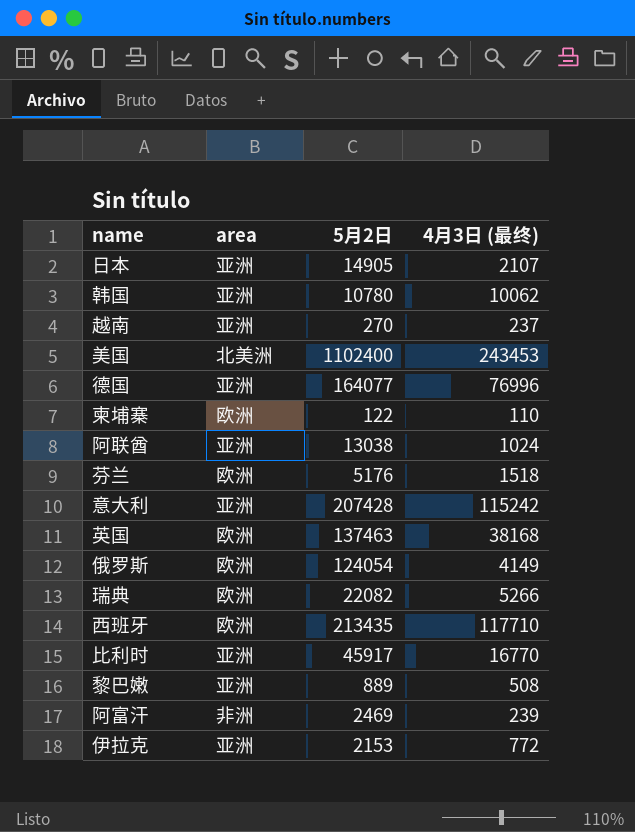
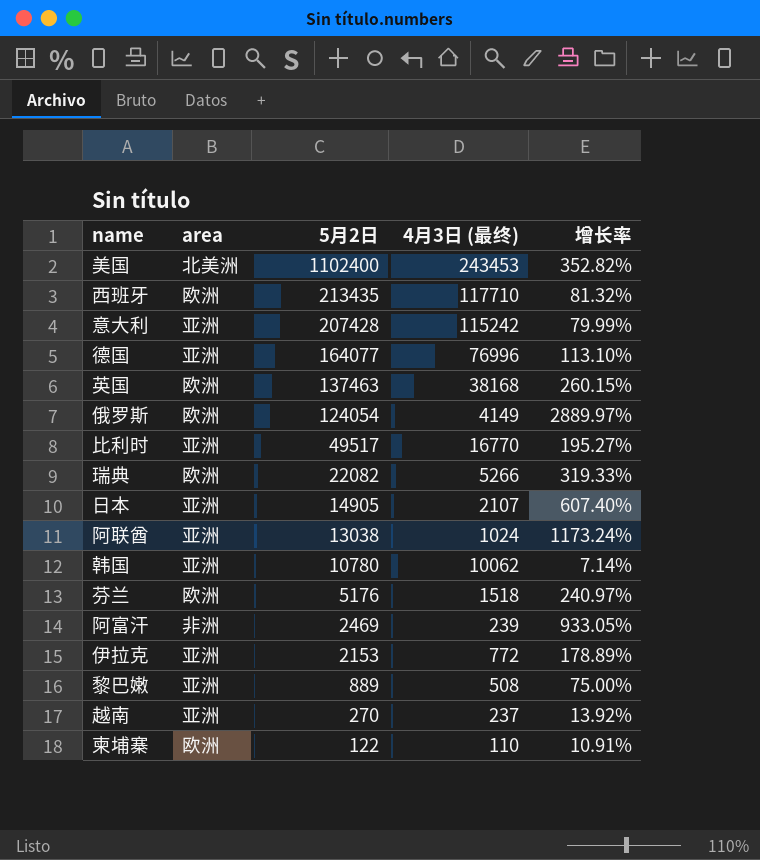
row order: none -> 5月2日 descending
column 增长率 | formula: none -> ([5月2日] - [4月3日 (最终)]) / [4月3日 (最终)]
比利时 | 5月2日: 45917 -> 49517

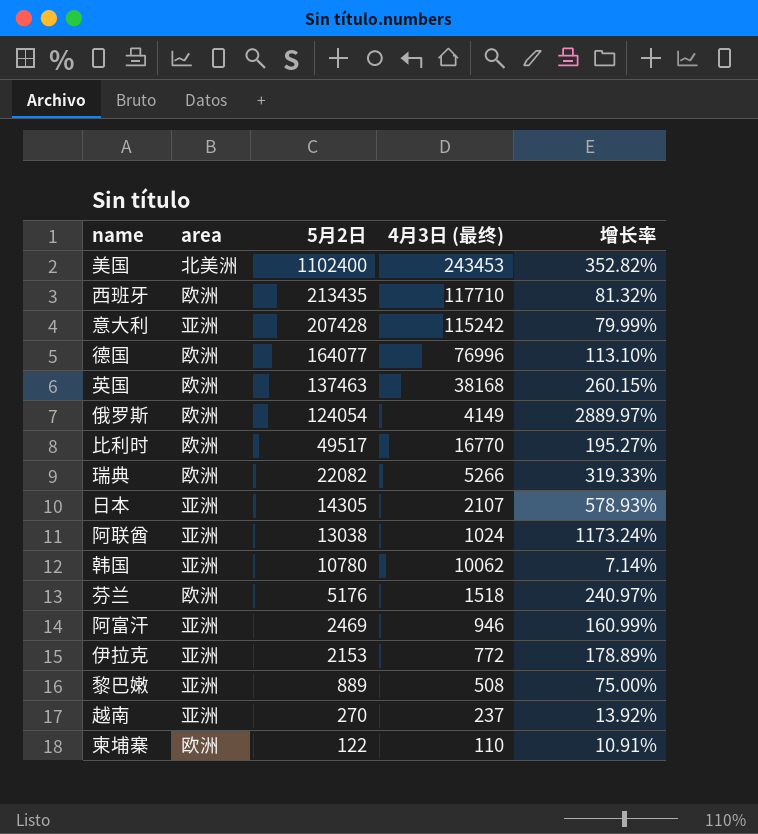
德国 | area: 亚洲 -> 欧洲
比利时 | area: 亚洲 -> 欧洲
日本 | 5月2日: 14905 -> 14305
日本 | 增长率: 607.40% -> 578.93%
阿富汗 | area: 非洲 -> 亚洲
阿富汗 | 4月3日 (最终): 239 -> 946
阿富汗 | 增长率: 933.05% -> 160.99%

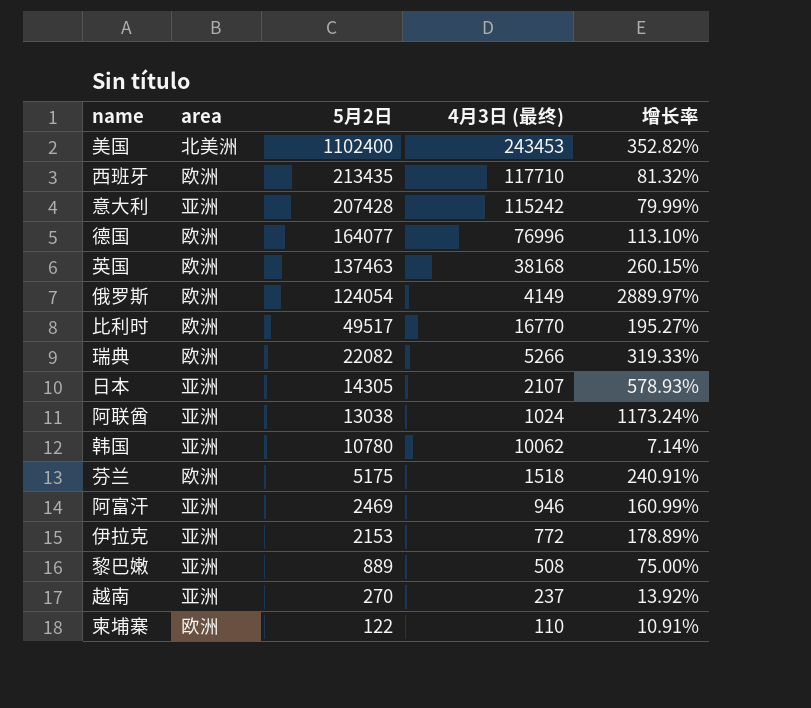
芬兰 | 5月2日: 5176 -> 5175
芬兰 | 增长率: 240.97% -> 240.91%

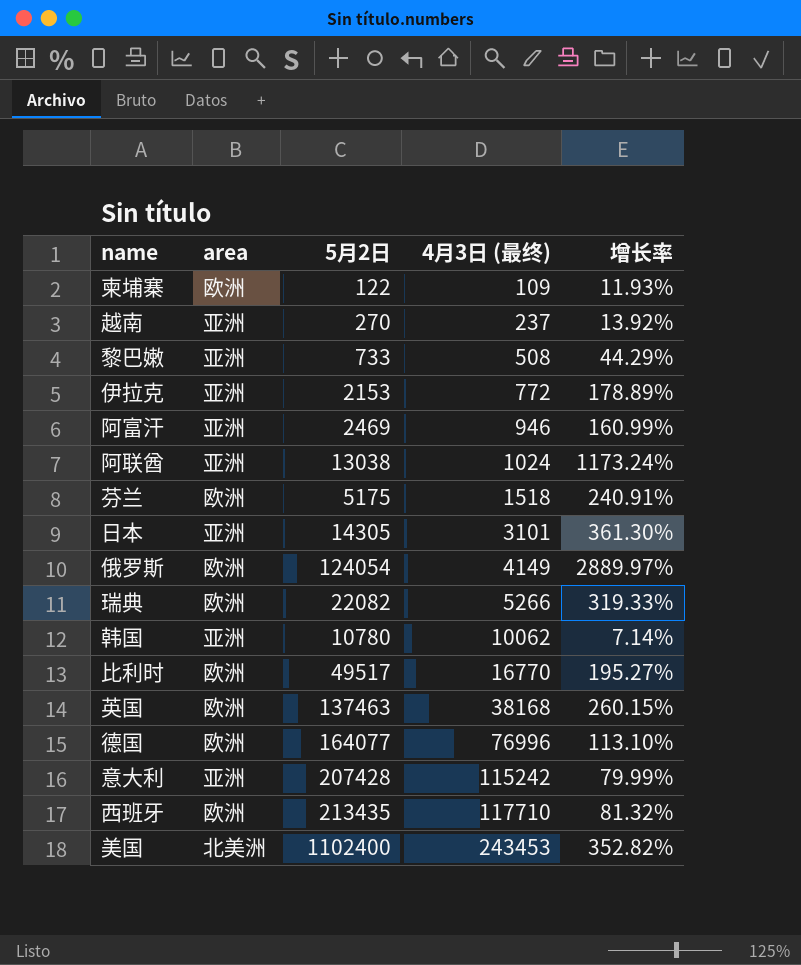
row order: 5月2日 descending -> 4月3日 (最终) ascending
柬埔寨 | 4月3日 (最终): 110 -> 109
柬埔寨 | 增长率: 10.91% -> 11.93%
黎巴嫩 | 5月2日: 889 -> 733
黎巴嫩 | 增长率: 75.00% -> 44.29%
日本 | 4月3日 (最终): 2107 -> 3101
日本 | 增长率: 578.93% -> 361.30%

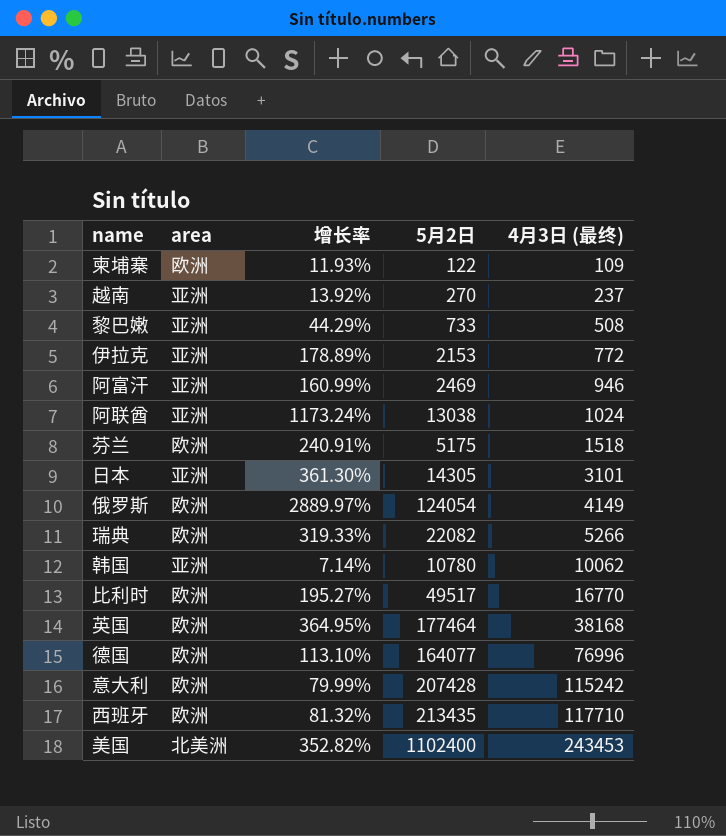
column 增长率 | position: 5 -> 3
英国 | 增长率: 260.15% -> 364.95%
英国 | 5月2日: 137463 -> 177464
意大利 | area: 亚洲 -> 欧洲

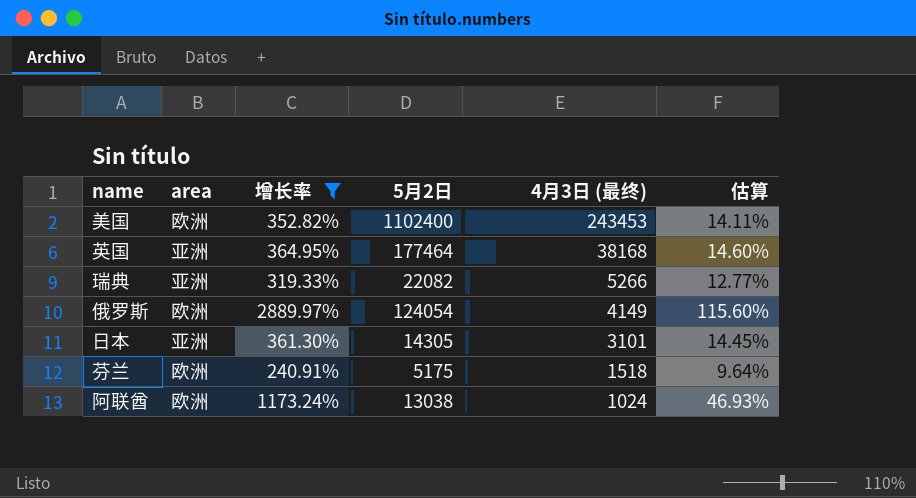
filter: none -> 增长率 >= 240.91%
row order: 4月3日 (最终) ascending -> 4月3日 (最终) descending
column 估算 | formula: none -> [增长率] * 0.04
美国 | area: 北美洲 -> 欧洲
英国 | area: 欧洲 -> 亚洲
瑞典 | area: 欧洲 -> 亚洲
阿联酋 | area: 亚洲 -> 欧洲

